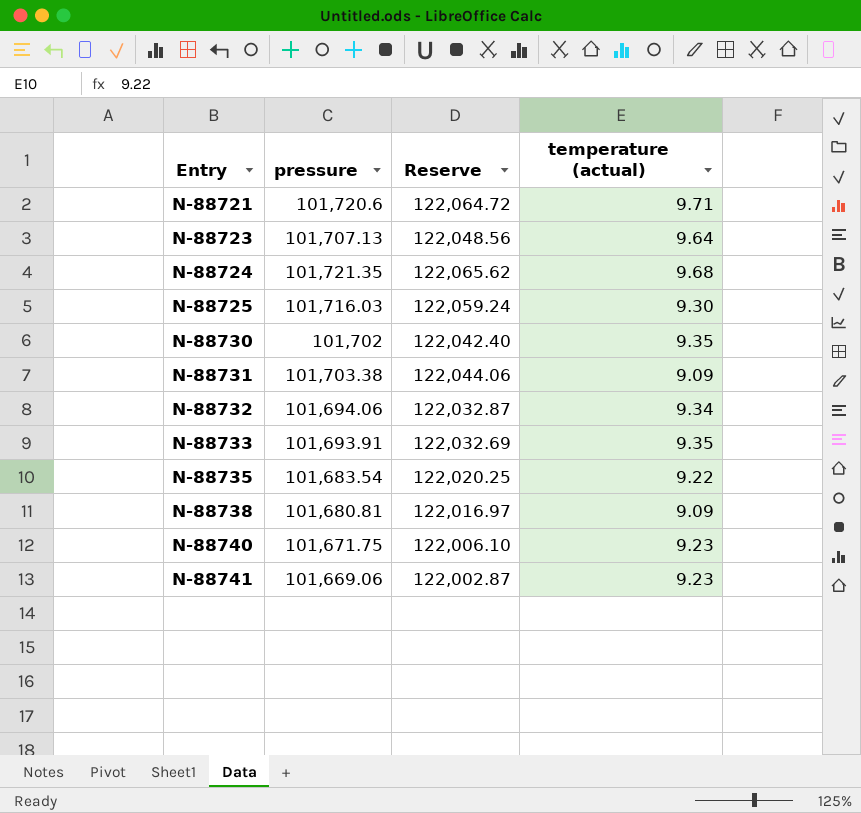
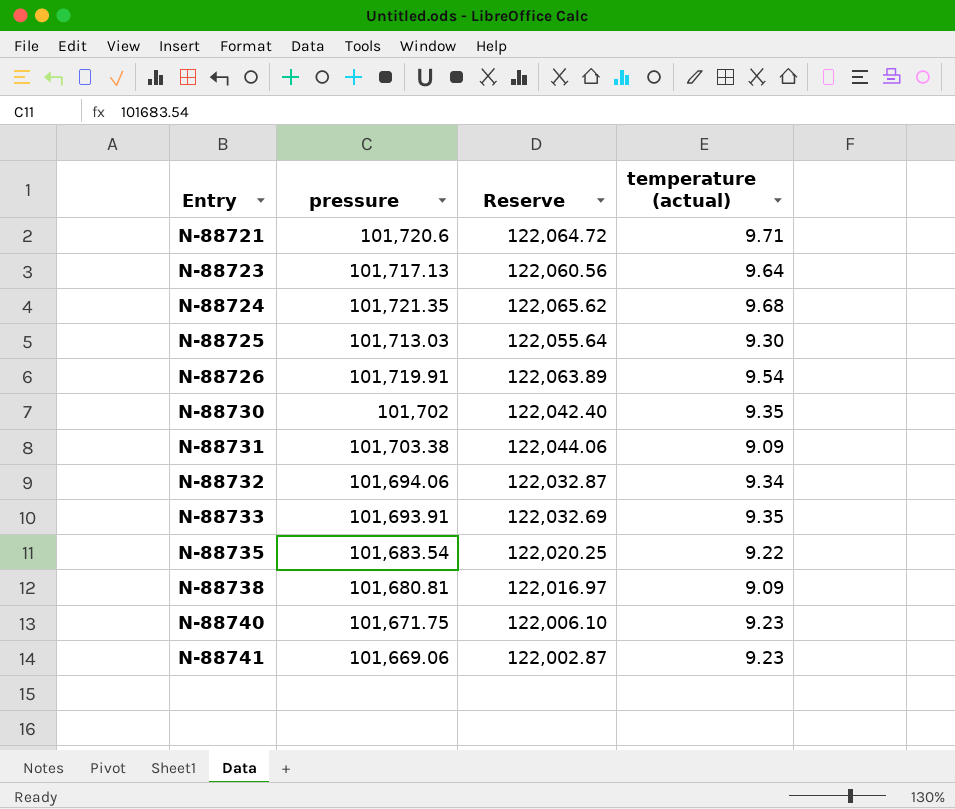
N-88723 | pressure: 101,707.13 -> 101,717.13
N-88723 | Reserve: 122,048.56 -> 122,060.56
N-88725 | pressure: 101,716.03 -> 101,713.03
N-88725 | Reserve: 122,059.24 -> 122,055.64
row N-88726: none -> 101,719.91 | 122,063.89 | 9.54

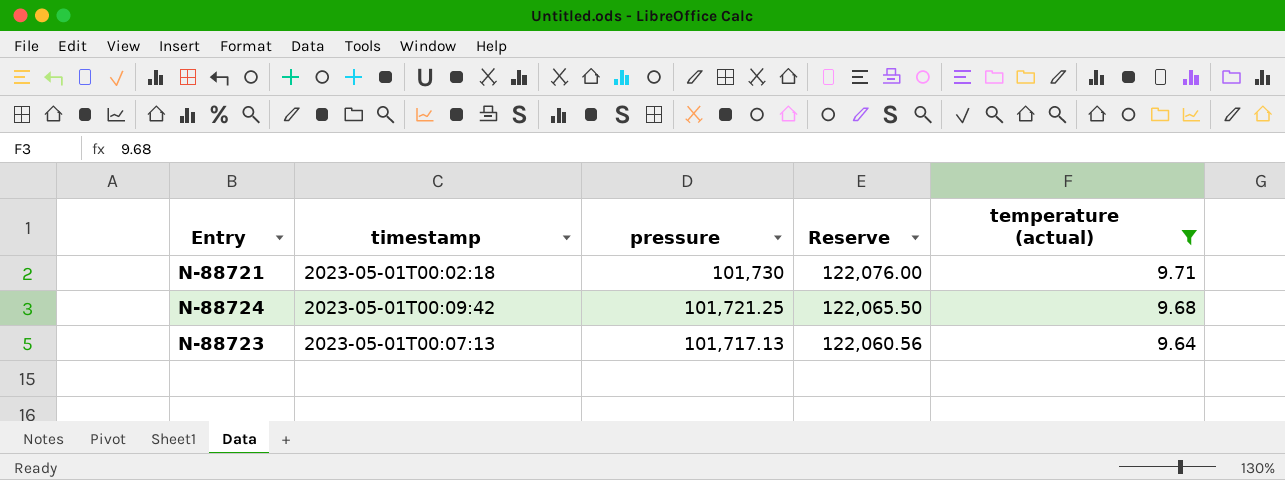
filter: none -> temperature (actual) >= 9.64
row order: Entry ascending -> pressure descending
column timestamp | position: none -> 2
N-88721 | pressure: 101,720.6 -> 101,730
N-88721 | Reserve: 122,064.72 -> 122,076.00
N-88724 | pressure: 101,721.35 -> 101,721.25
N-88724 | Reserve: 122,065.62 -> 122,065.50

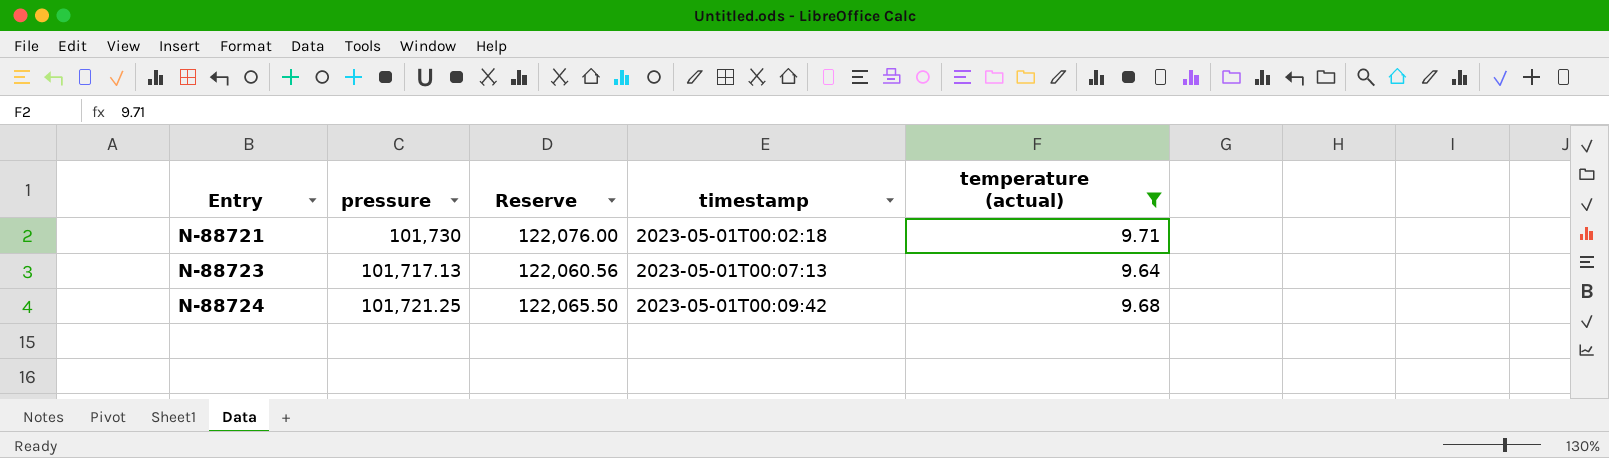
row order: pressure descending -> Entry ascending
column timestamp | position: 2 -> 4

